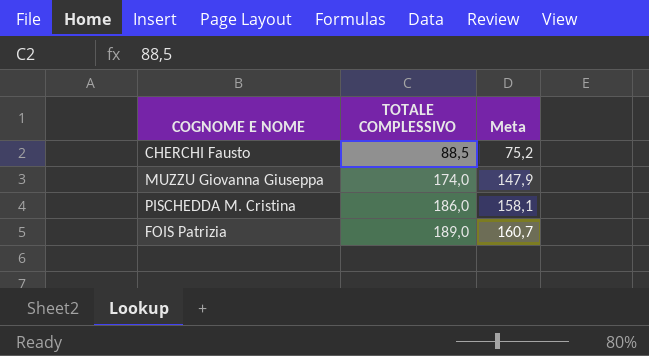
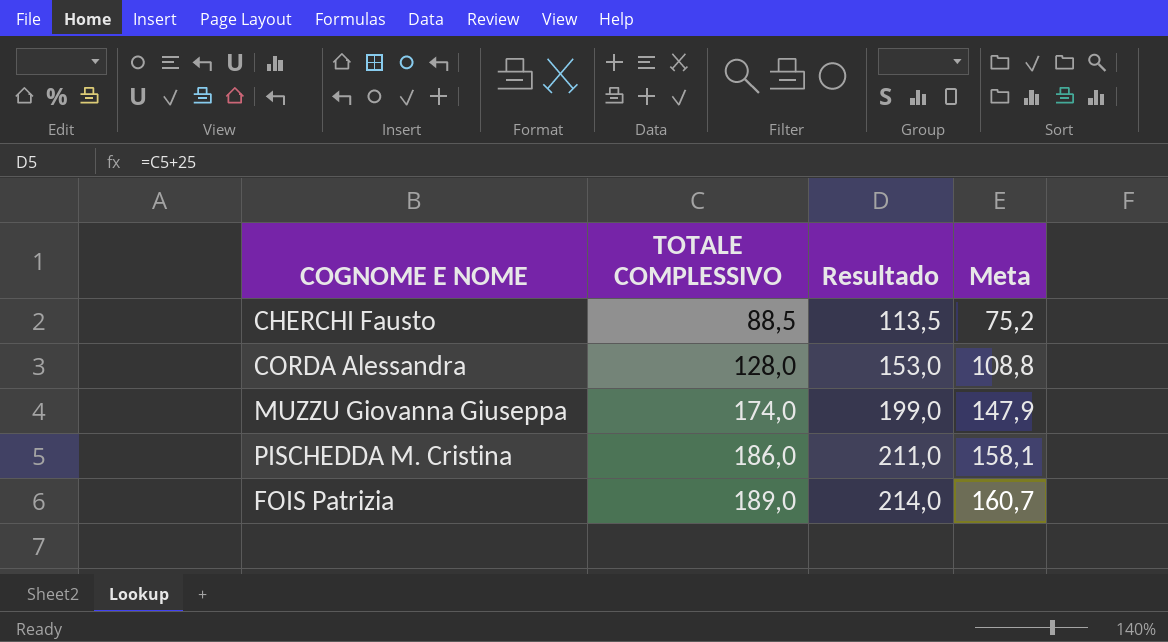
column Resultado | formula: none -> [TOTALE COMPLESSIVO] + 25
row CORDA Alessandra: none -> 128,0 | 153,0 | 108,8

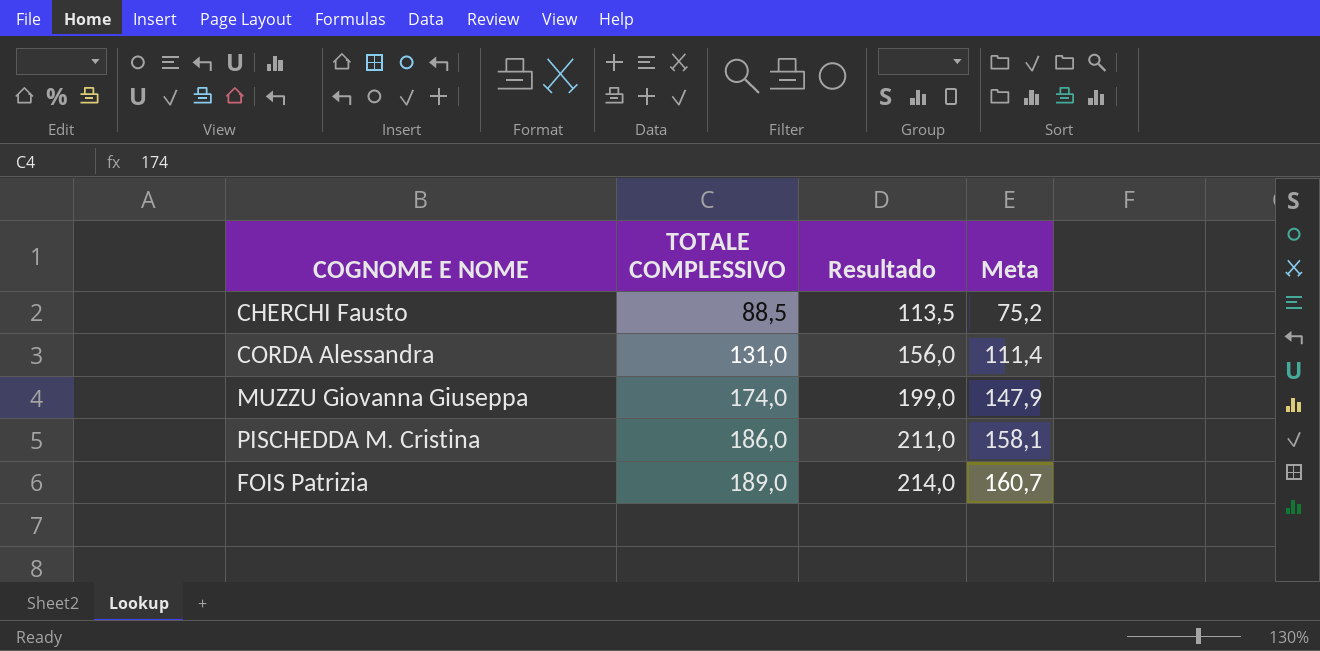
CORDA Alessandra | TOTALE COMPLESSIVO: 128,0 -> 131,0
CORDA Alessandra | Resultado: 153,0 -> 156,0
CORDA Alessandra | Meta: 108,8 -> 111,4

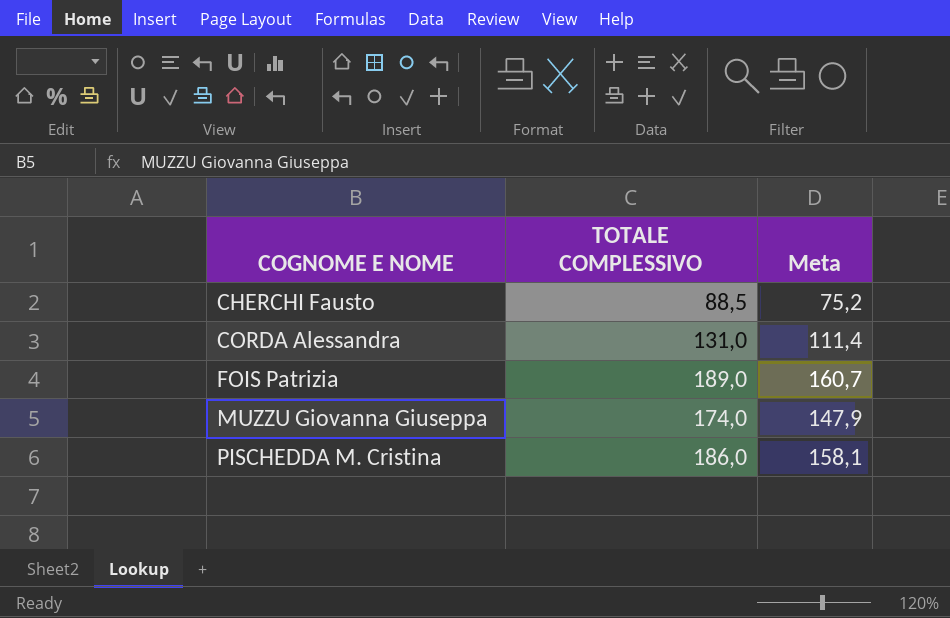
row order: TOTALE COMPLESSIVO ascending -> COGNOME E NOME ascending
column Resultado | formula: [TOTALE COMPLESSIVO] + 25 -> none

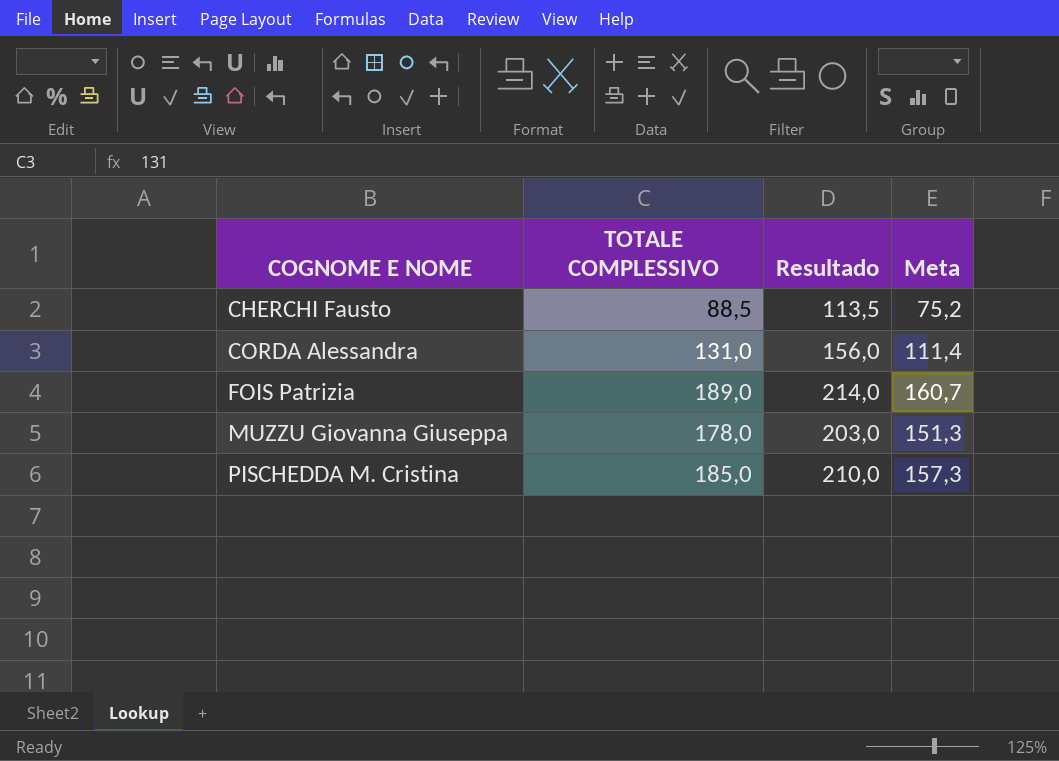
column Resultado | formula: none -> [TOTALE COMPLESSIVO] + 25
MUZZU Giovanna Giuseppa | TOTALE COMPLESSIVO: 174,0 -> 178,0
MUZZU Giovanna Giuseppa | Meta: 147,9 -> 151,3
PISCHEDDA M. Cristina | TOTALE COMPLESSIVO: 186,0 -> 185,0
PISCHEDDA M. Cristina | Meta: 158,1 -> 157,3

